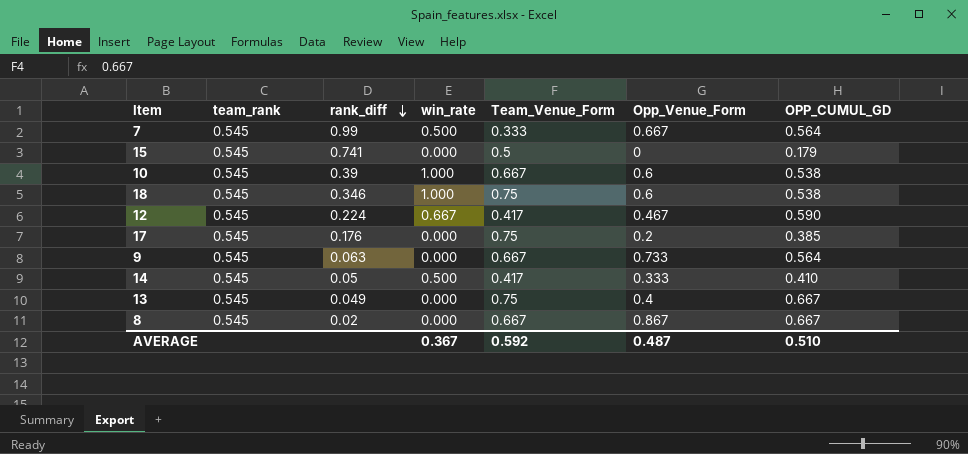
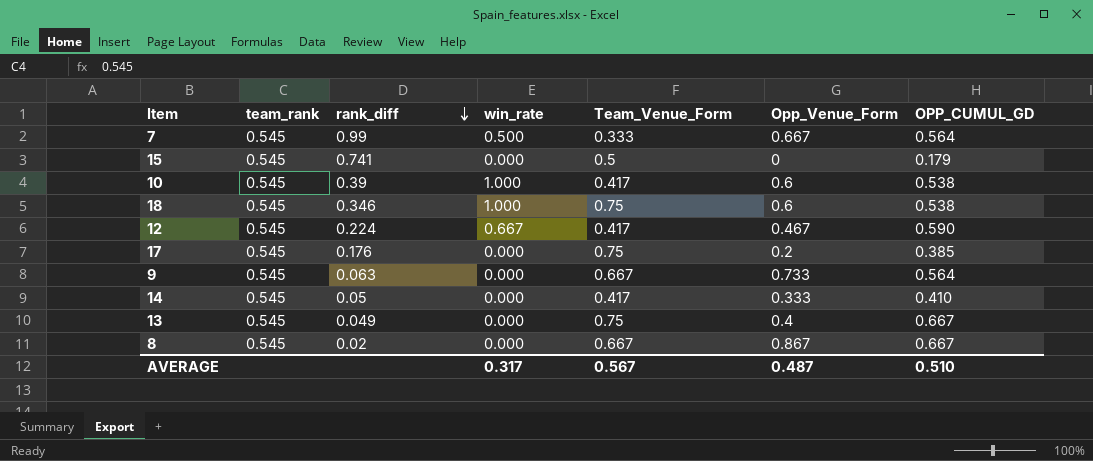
10 | Team_Venue_Form: 0.667 -> 0.417
14 | win_rate: 0.500 -> 0.000
AVERAGE | win_rate: 0.367 -> 0.317
AVERAGE | Team_Venue_Form: 0.592 -> 0.567

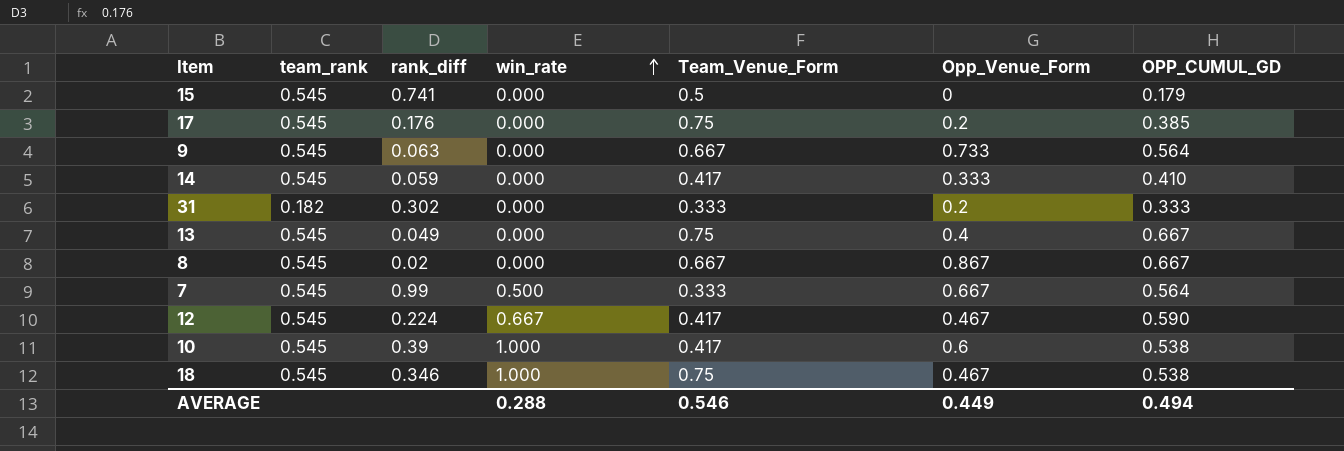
row order: rank_diff descending -> win_rate ascending
14 | rank_diff: 0.05 -> 0.059
row 31: none -> 0.182 | 0.302 | 0.000 | 0.333 | 0.2 | 0.333
18 | Opp_Venue_Form: 0.6 -> 0.467
AVERAGE | win_rate: 0.317 -> 0.288
AVERAGE | Team_Venue_Form: 0.567 -> 0.546
AVERAGE | Opp_Venue_Form: 0.487 -> 0.449
AVERAGE | OPP_CUMUL_GD: 0.510 -> 0.494

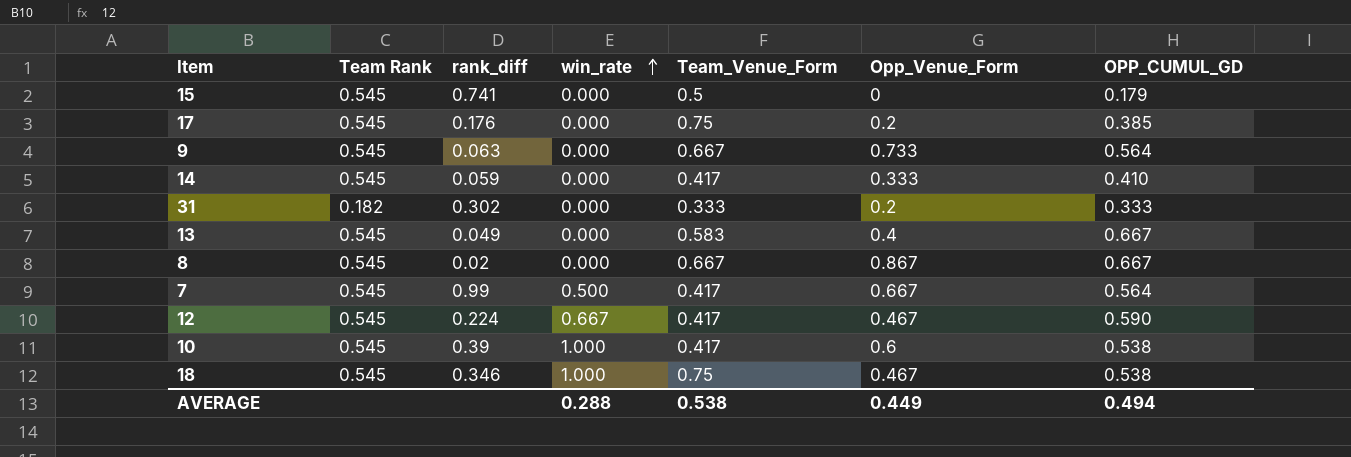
column name: team_rank -> Team Rank
13 | Team_Venue_Form: 0.75 -> 0.583
7 | Team_Venue_Form: 0.333 -> 0.417
AVERAGE | Team_Venue_Form: 0.546 -> 0.538

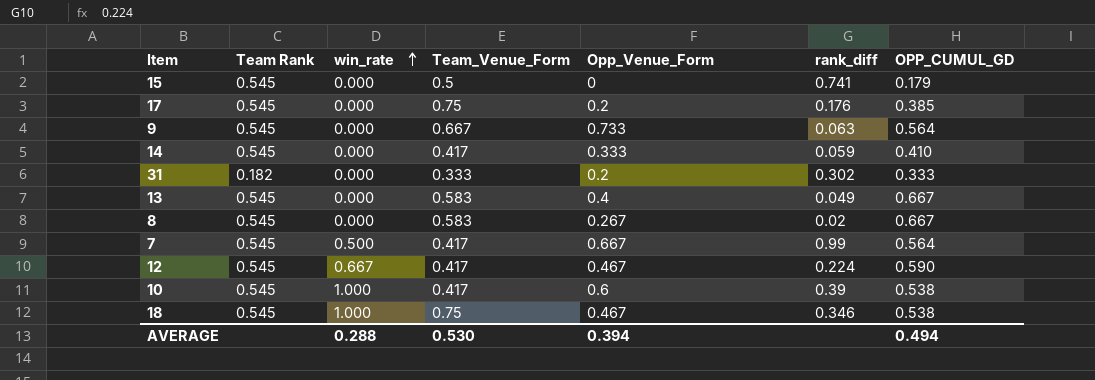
column rank_diff | position: 3 -> 6
8 | Team_Venue_Form: 0.667 -> 0.583
8 | Opp_Venue_Form: 0.867 -> 0.267
AVERAGE | Team_Venue_Form: 0.538 -> 0.530
AVERAGE | Opp_Venue_Form: 0.449 -> 0.394

